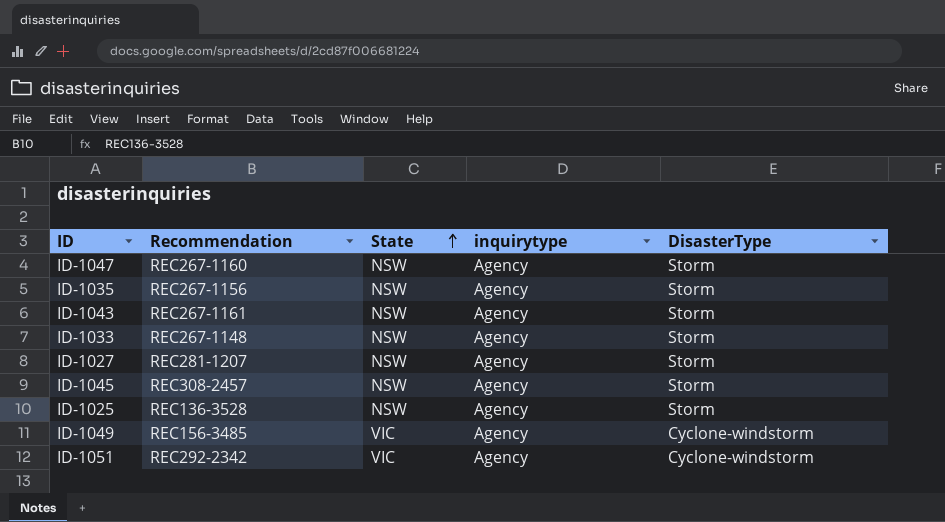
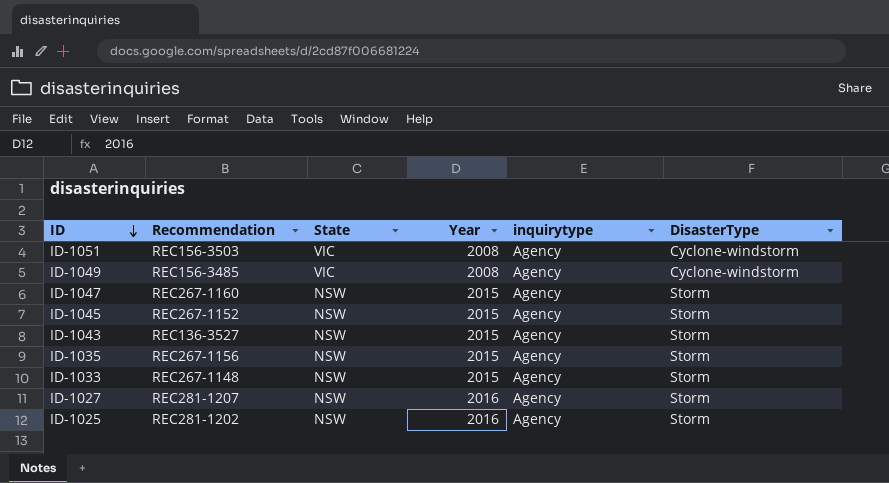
row order: State ascending -> ID descending
column Year | position: none -> 4
ID-1051 | Recommendation: REC292-2342 -> REC156-3503
ID-1045 | Recommendation: REC308-2457 -> REC267-1152
ID-1043 | Recommendation: REC267-1161 -> REC136-3527
ID-1025 | Recommendation: REC136-3528 -> REC281-1202

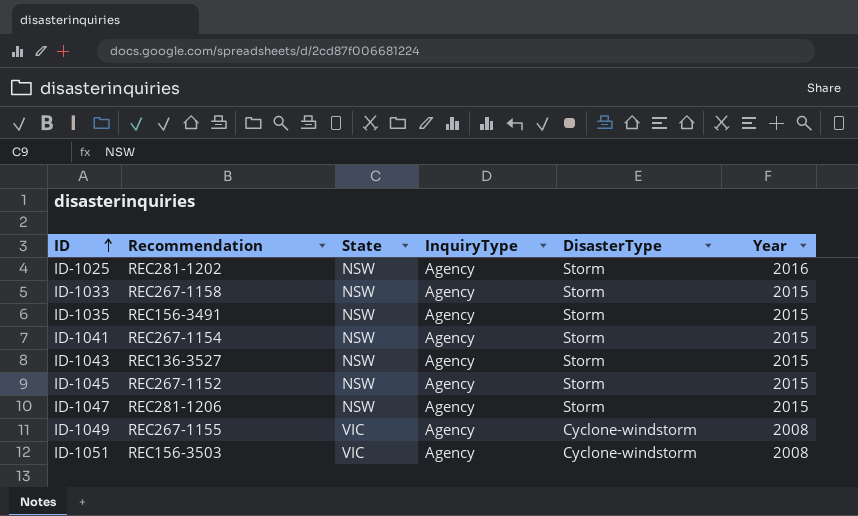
row order: ID descending -> ID ascending
column name: inquirytype -> InquiryType
column Year | position: 4 -> 6
row ID-1027: REC281-1207 | NSW | 2016 | Agency | Storm -> none
ID-1033 | Recommendation: REC267-1148 -> REC267-1158
ID-1035 | Recommendation: REC267-1156 -> REC156-3491
row ID-1041: none -> REC267-1154 | NSW | Agency | Storm | 2015
ID-1047 | Recommendation: REC267-1160 -> REC281-1206
ID-1049 | Recommendation: REC156-3485 -> REC267-1155

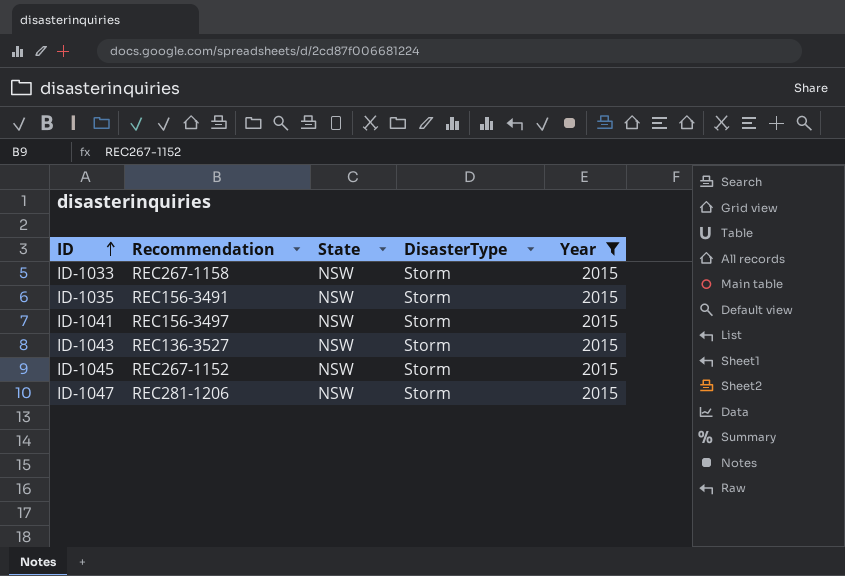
filter: none -> Year = 2015
column InquiryType | position: 4 -> none
ID-1041 | Recommendation: REC267-1154 -> REC156-3497

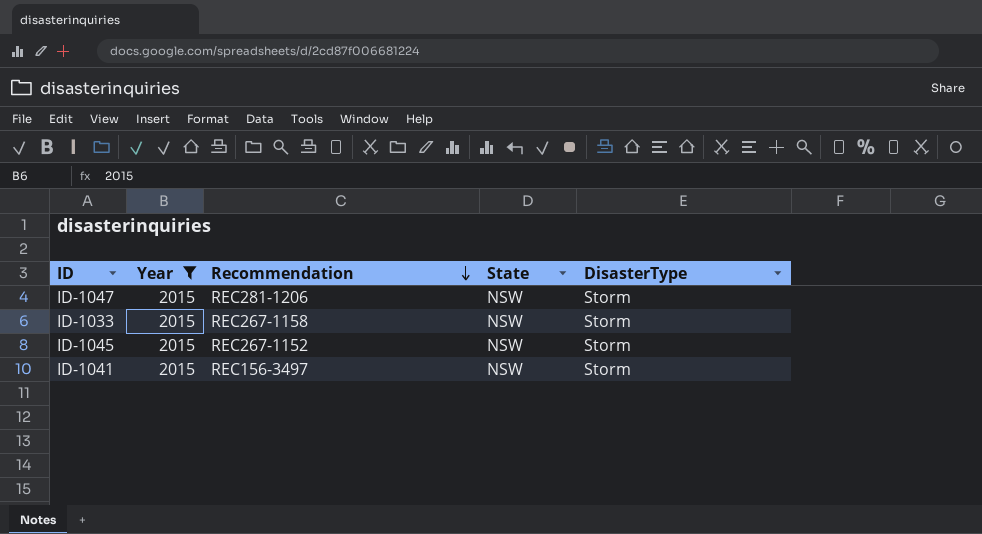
row order: ID ascending -> Recommendation descending
column Year | position: 5 -> 2
row ID-1035: REC156-3491 | NSW | Storm | 2015 -> none
row ID-1043: REC136-3527 | NSW | Storm | 2015 -> none

